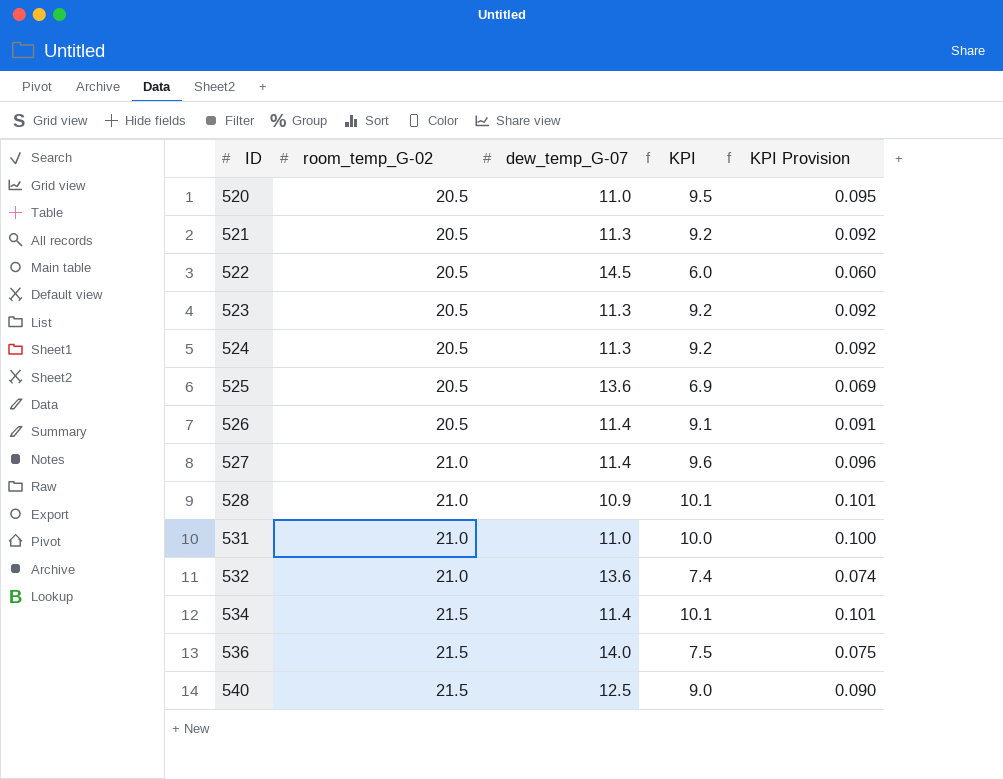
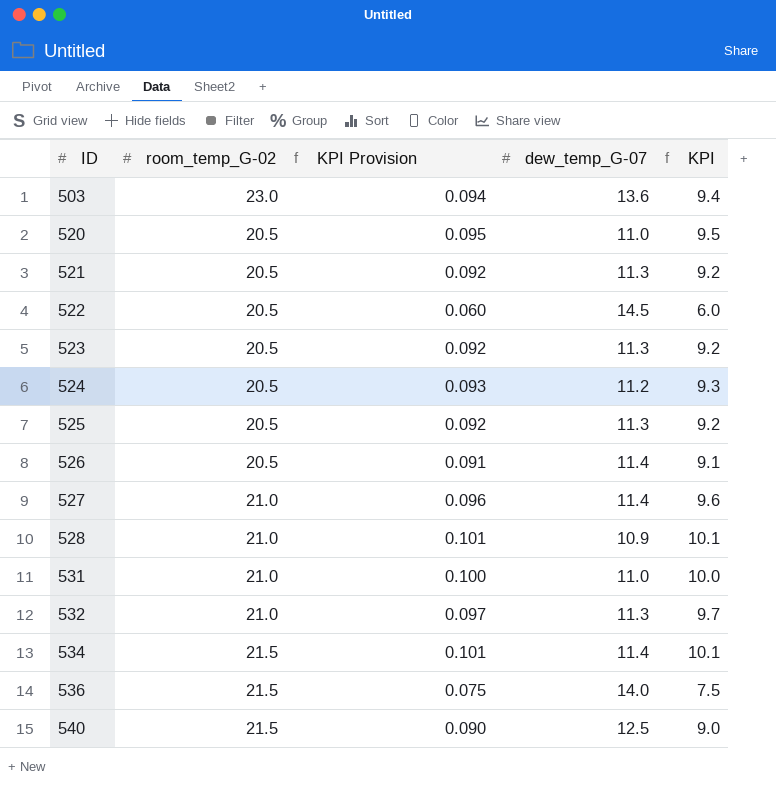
column KPI Provision | position: 5 -> 3
row 503: none -> 23.0 | 0.094 | 13.6 | 9.4
524 | KPI Provision: 0.092 -> 0.093
524 | dew_temp_G-07: 11.3 -> 11.2
524 | KPI: 9.2 -> 9.3
525 | KPI Provision: 0.069 -> 0.092
525 | dew_temp_G-07: 13.6 -> 11.3
525 | KPI: 6.9 -> 9.2
532 | KPI Provision: 0.074 -> 0.097
532 | dew_temp_G-07: 13.6 -> 11.3
532 | KPI: 7.4 -> 9.7

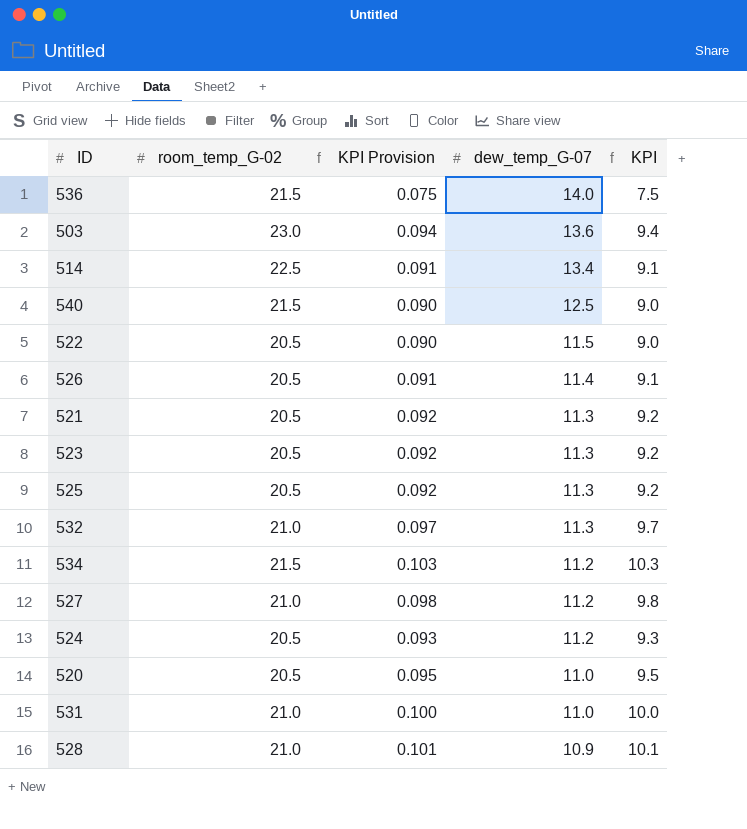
row order: ID ascending -> dew_temp_G-07 descending
row 514: none -> 22.5 | 0.091 | 13.4 | 9.1
522 | KPI Provision: 0.060 -> 0.090
522 | dew_temp_G-07: 14.5 -> 11.5
522 | KPI: 6.0 -> 9.0
534 | KPI Provision: 0.101 -> 0.103
534 | dew_temp_G-07: 11.4 -> 11.2
534 | KPI: 10.1 -> 10.3
527 | KPI Provision: 0.096 -> 0.098
527 | dew_temp_G-07: 11.4 -> 11.2
527 | KPI: 9.6 -> 9.8

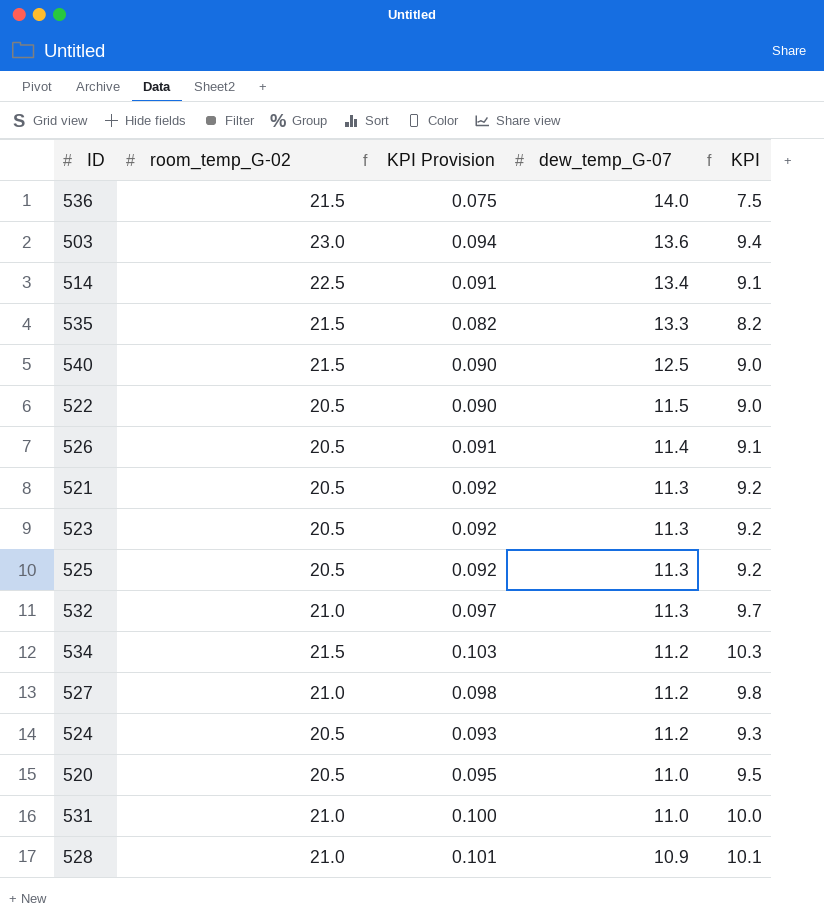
row 535: none -> 21.5 | 0.082 | 13.3 | 8.2

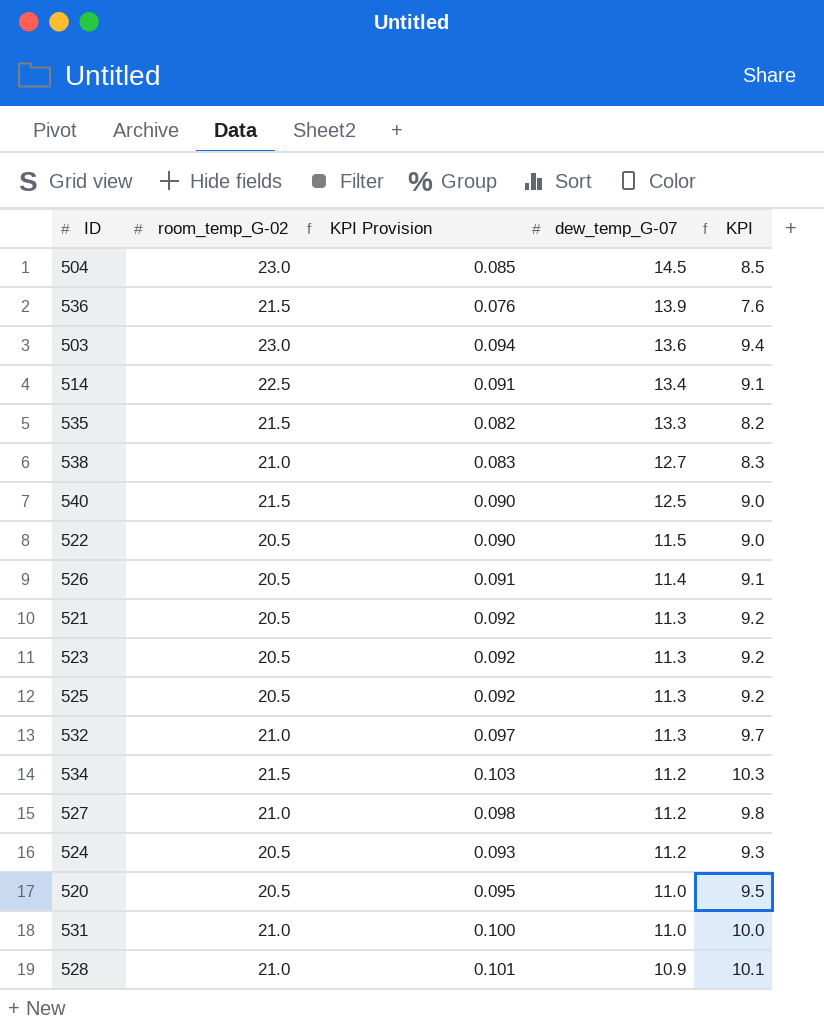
row 504: none -> 23.0 | 0.085 | 14.5 | 8.5
536 | KPI Provision: 0.075 -> 0.076
536 | dew_temp_G-07: 14.0 -> 13.9
536 | KPI: 7.5 -> 7.6
row 538: none -> 21.0 | 0.083 | 12.7 | 8.3

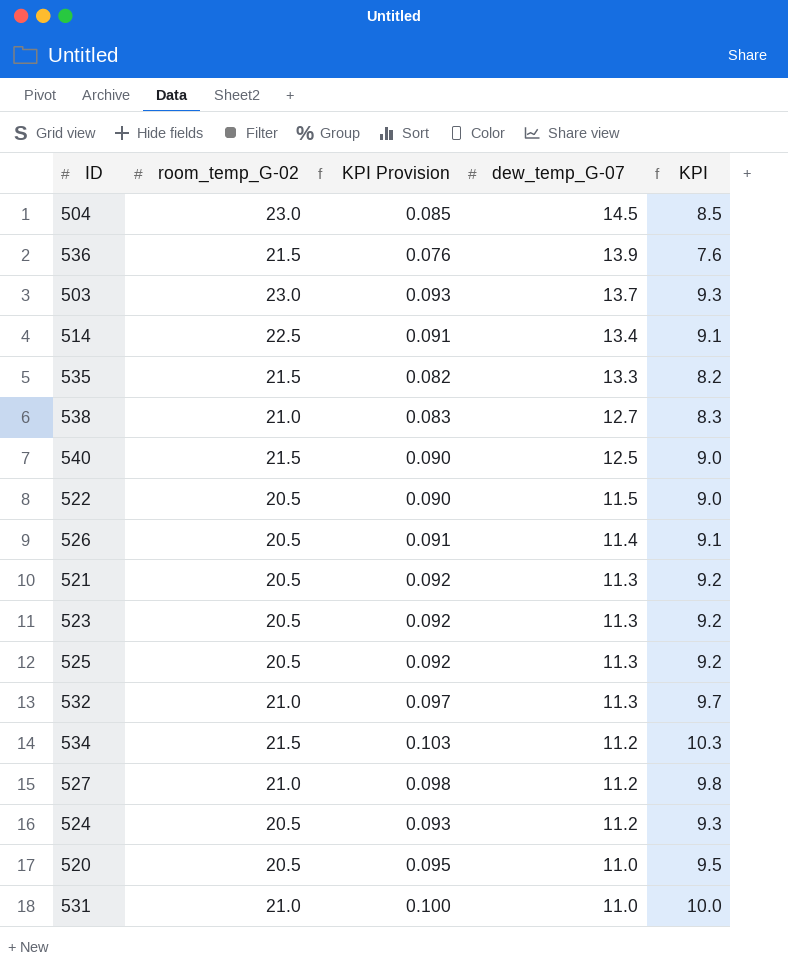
row 528: 21.0 | 0.101 | 10.9 | 10.1 -> none
503 | KPI Provision: 0.094 -> 0.093
503 | dew_temp_G-07: 13.6 -> 13.7
503 | KPI: 9.4 -> 9.3

